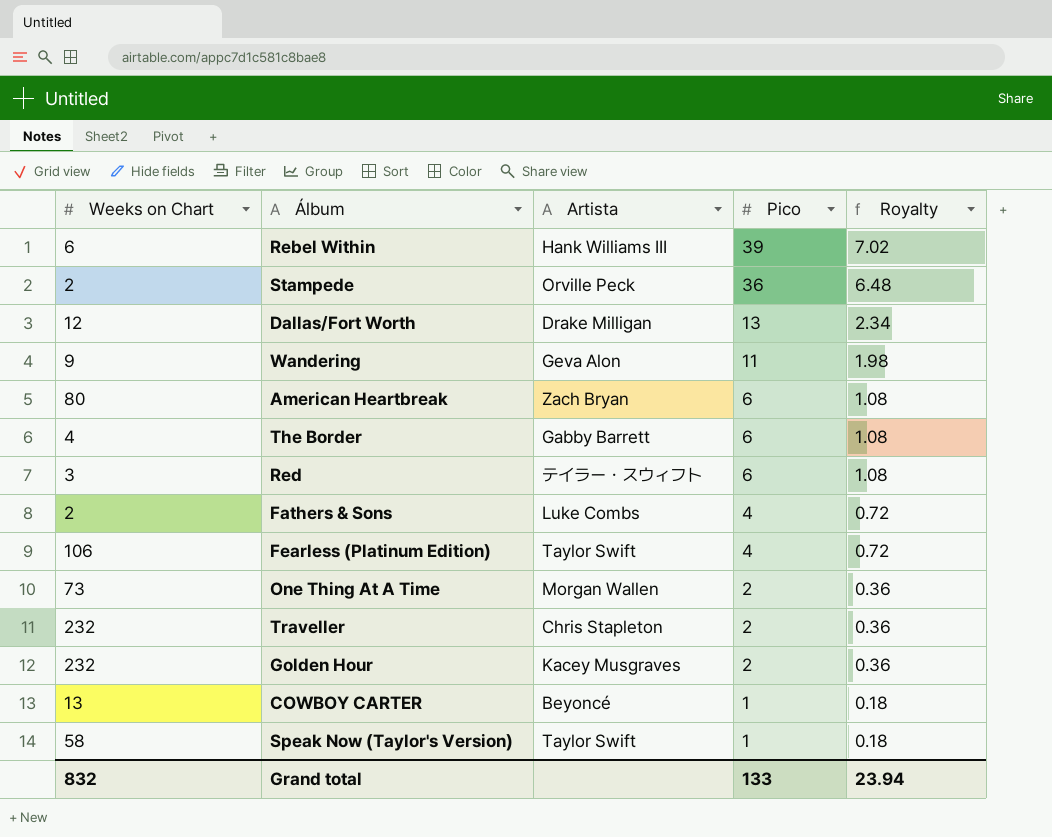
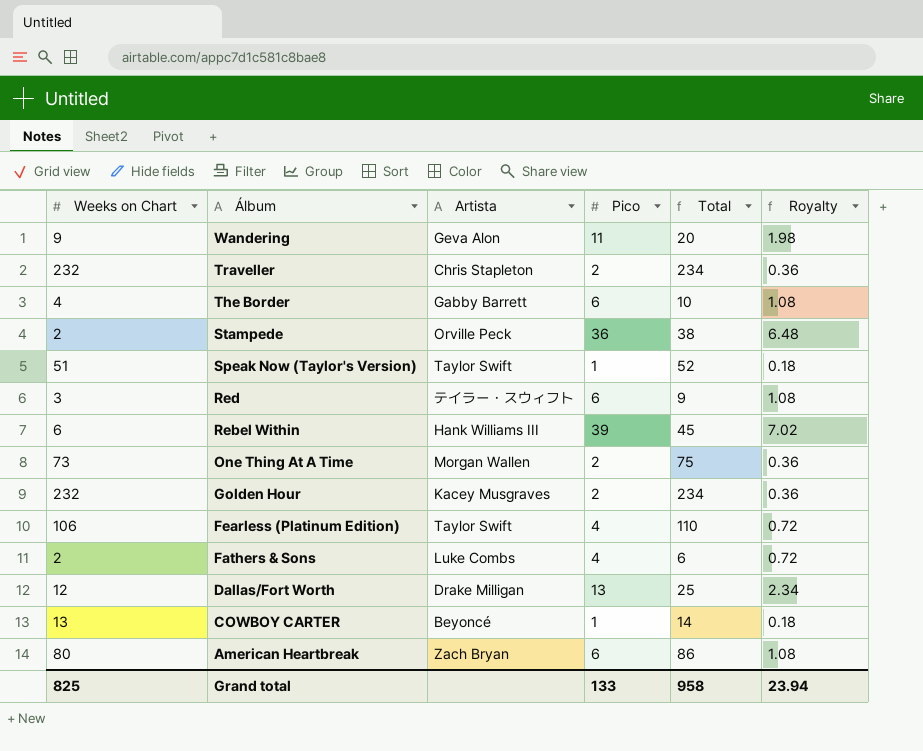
row order: Pico descending -> Álbum descending
column Total | formula: none -> [Weeks on Chart] + [Pico]
Speak Now (Taylor's Version) | Weeks on Chart: 58 -> 51
Grand total | Weeks on Chart: 832 -> 825

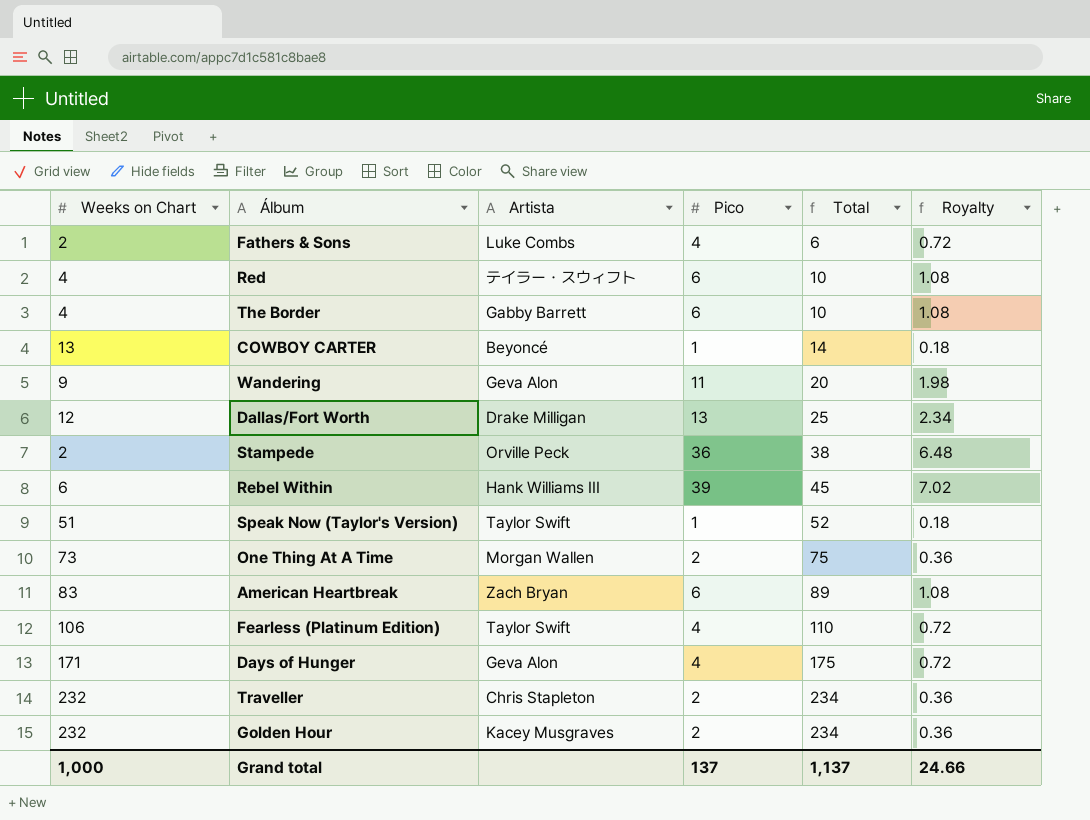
row order: Álbum descending -> Total ascending
Red | Weeks on Chart: 3 -> 4
Red | Total: 9 -> 10
American Heartbreak | Weeks on Chart: 80 -> 83
American Heartbreak | Total: 86 -> 89
row Days of Hunger: none -> 171 | Geva Alon | 4 | 175 | 0.72
Grand total | Weeks on Chart: 825 -> 1,000
Grand total | Pico: 133 -> 137
Grand total | Total: 958 -> 1,137
Grand total | Royalty: 23.94 -> 24.66

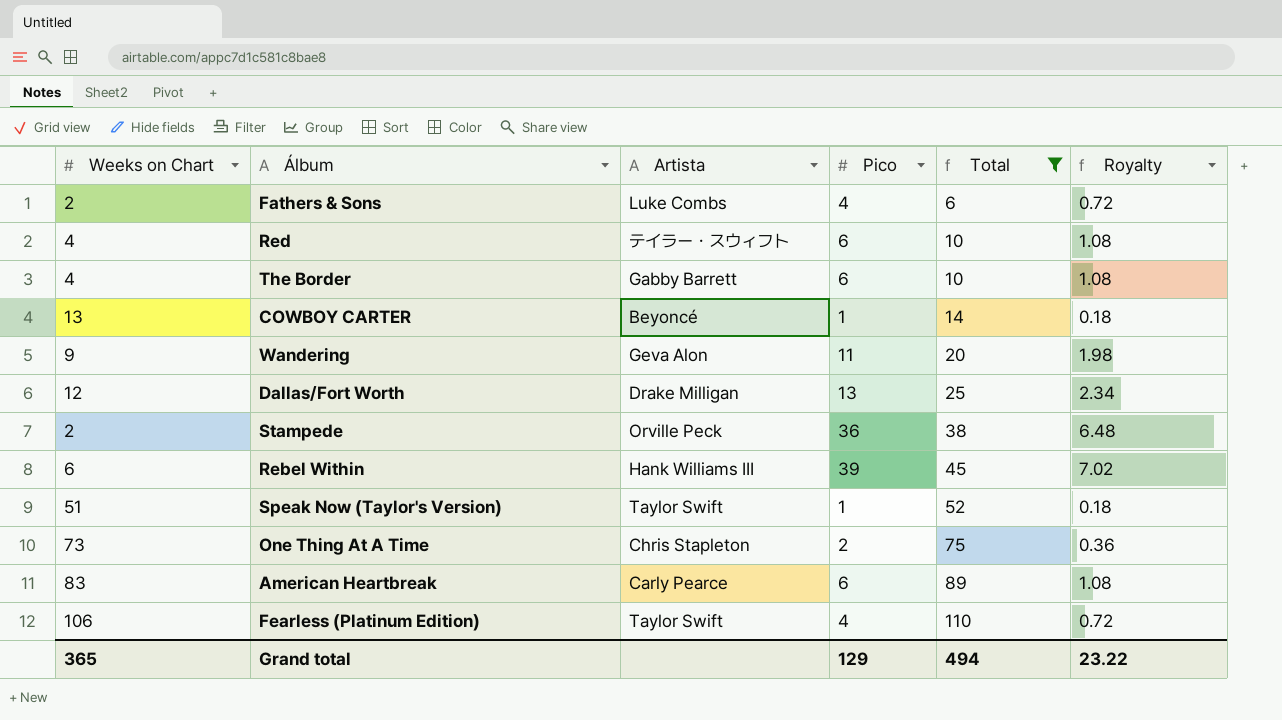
filter: none -> Total <= 110
One Thing At A Time | Artista: Morgan Wallen -> Chris Stapleton
American Heartbreak | Artista: Zach Bryan -> Carly Pearce
Grand total | Weeks on Chart: 1,000 -> 365
Grand total | Pico: 137 -> 129
Grand total | Total: 1,137 -> 494
Grand total | Royalty: 24.66 -> 23.22

